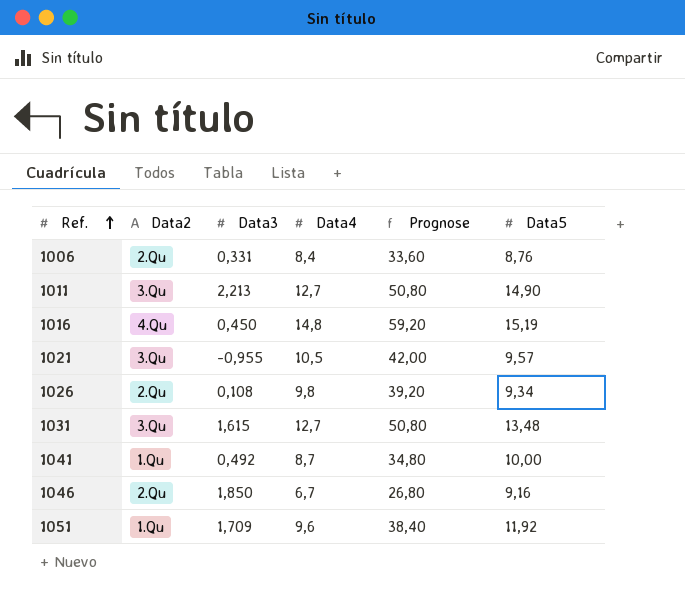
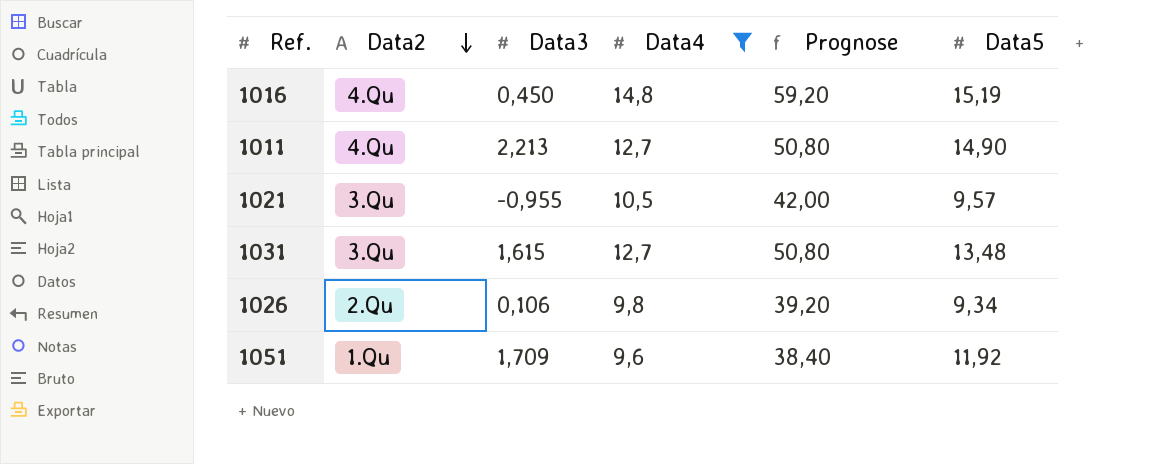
filter: none -> Data4 >= 9,6
row order: Ref. ascending -> Data2 descending
1011 | Data2: 3.Qu -> 4.Qu
1026 | Data3: 0,108 -> 0,106

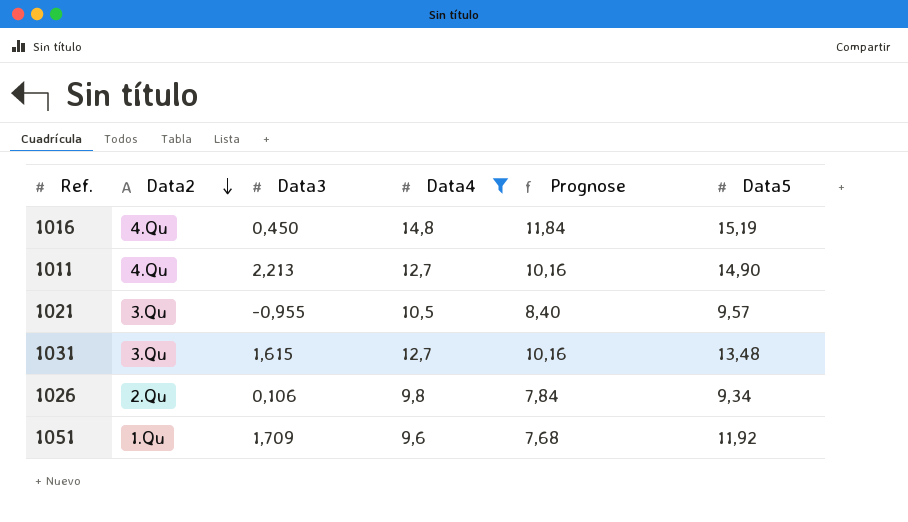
column Prognose | formula: [Data4] * 4 -> [Data4] * 0,8

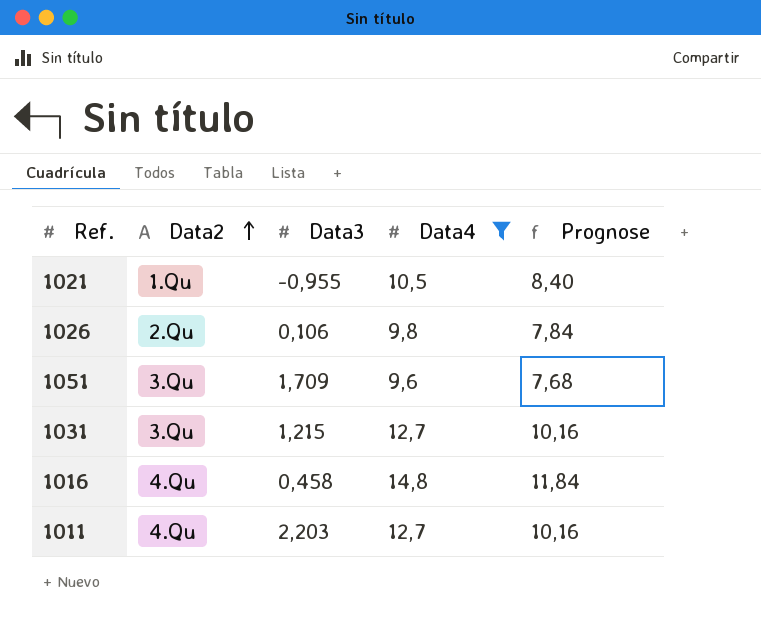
row order: Data2 descending -> Data2 ascending
column Data5 | position: 6 -> none
1021 | Data2: 3.Qu -> 1.Qu
1051 | Data2: 1.Qu -> 3.Qu
1031 | Data3: 1,615 -> 1,215
1016 | Data3: 0,450 -> 0,458
1011 | Data3: 2,213 -> 2,203

